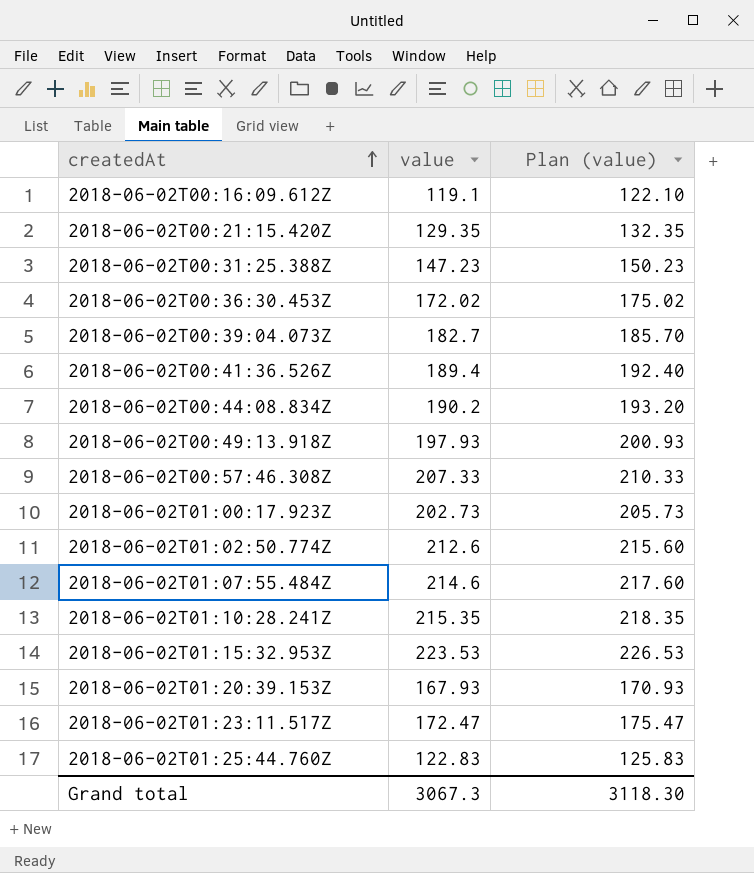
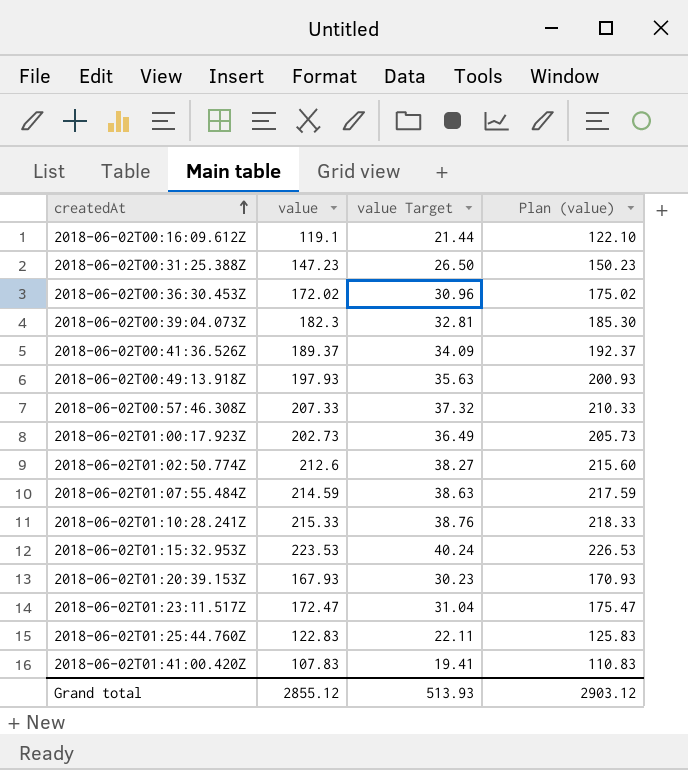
column value Target | formula: none -> [value] * 0.18
row 2018-06-02T00:21:15.420Z: 129.35 | 132.35 -> none
row 2018-06-02T00:44:08.834Z: 190.2 | 193.20 -> none
2018-06-02T00:39:04.073Z | value: 182.7 -> 182.3
2018-06-02T00:39:04.073Z | Plan (value): 185.70 -> 185.30
2018-06-02T00:41:36.526Z | value: 189.4 -> 189.37
2018-06-02T00:41:36.526Z | Plan (value): 192.40 -> 192.37
2018-06-02T01:07:55.484Z | value: 214.6 -> 214.59
2018-06-02T01:07:55.484Z | Plan (value): 217.60 -> 217.59
2018-06-02T01:10:28.241Z | value: 215.35 -> 215.33
2018-06-02T01:10:28.241Z | Plan (value): 218.35 -> 218.33
row 2018-06-02T01:41:00.420Z: none -> 107.83 | 19.41 | 110.83
Grand total | value: 3067.3 -> 2855.12
Grand total | Plan (value): 3118.30 -> 2903.12

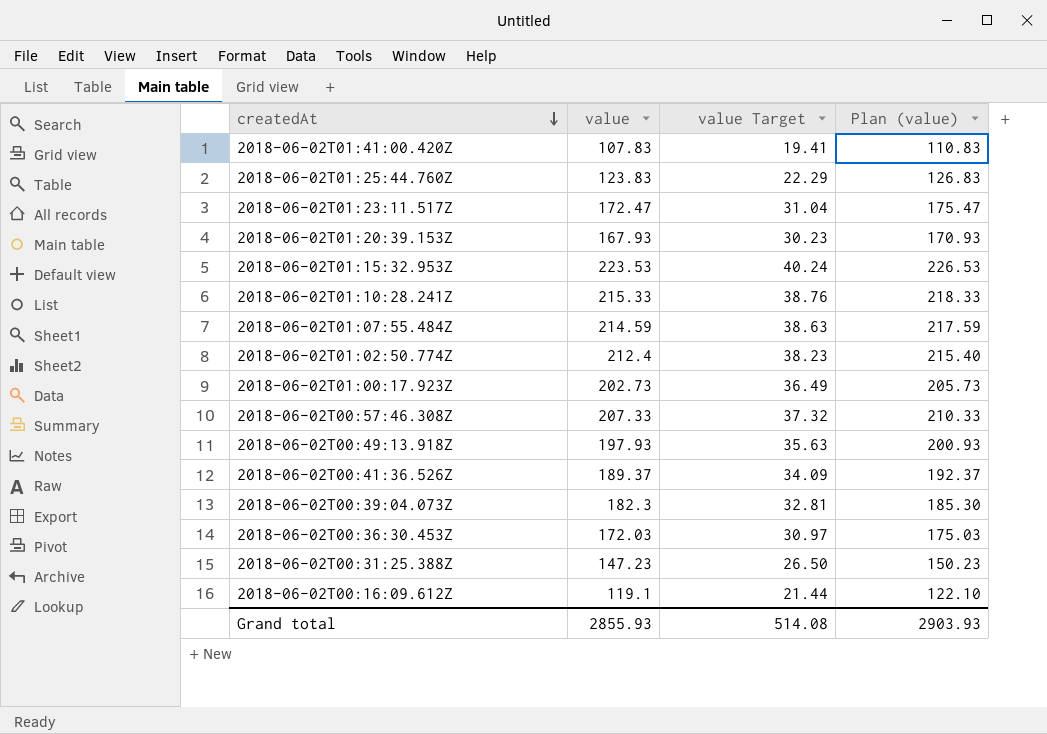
row order: createdAt ascending -> createdAt descending
2018-06-02T01:25:44.760Z | value: 122.83 -> 123.83
2018-06-02T01:25:44.760Z | value Target: 22.11 -> 22.29
2018-06-02T01:25:44.760Z | Plan (value): 125.83 -> 126.83
2018-06-02T01:02:50.774Z | value: 212.6 -> 212.4
2018-06-02T01:02:50.774Z | value Target: 38.27 -> 38.23
2018-06-02T01:02:50.774Z | Plan (value): 215.60 -> 215.40
2018-06-02T00:36:30.453Z | value: 172.02 -> 172.03
2018-06-02T00:36:30.453Z | value Target: 30.96 -> 30.97
2018-06-02T00:36:30.453Z | Plan (value): 175.02 -> 175.03
Grand total | value: 2855.12 -> 2855.93
Grand total | value Target: 513.93 -> 514.08
Grand total | Plan (value): 2903.12 -> 2903.93

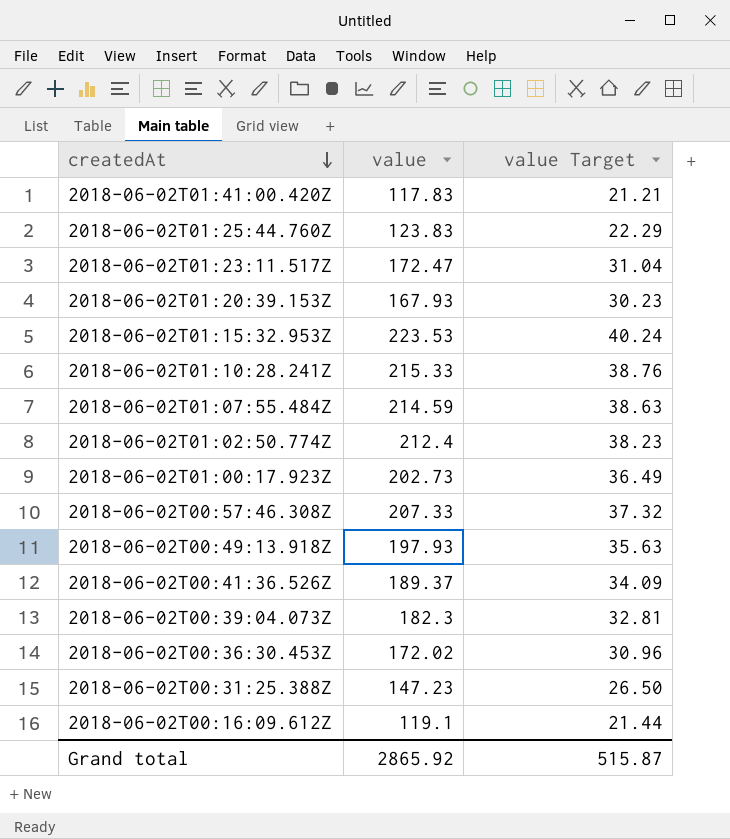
column Plan (value) | formula: [value] + 3 -> none
2018-06-02T01:41:00.420Z | value: 107.83 -> 117.83
2018-06-02T01:41:00.420Z | value Target: 19.41 -> 21.21
2018-06-02T00:36:30.453Z | value: 172.03 -> 172.02
2018-06-02T00:36:30.453Z | value Target: 30.97 -> 30.96
Grand total | value: 2855.93 -> 2865.92
Grand total | value Target: 514.08 -> 515.87

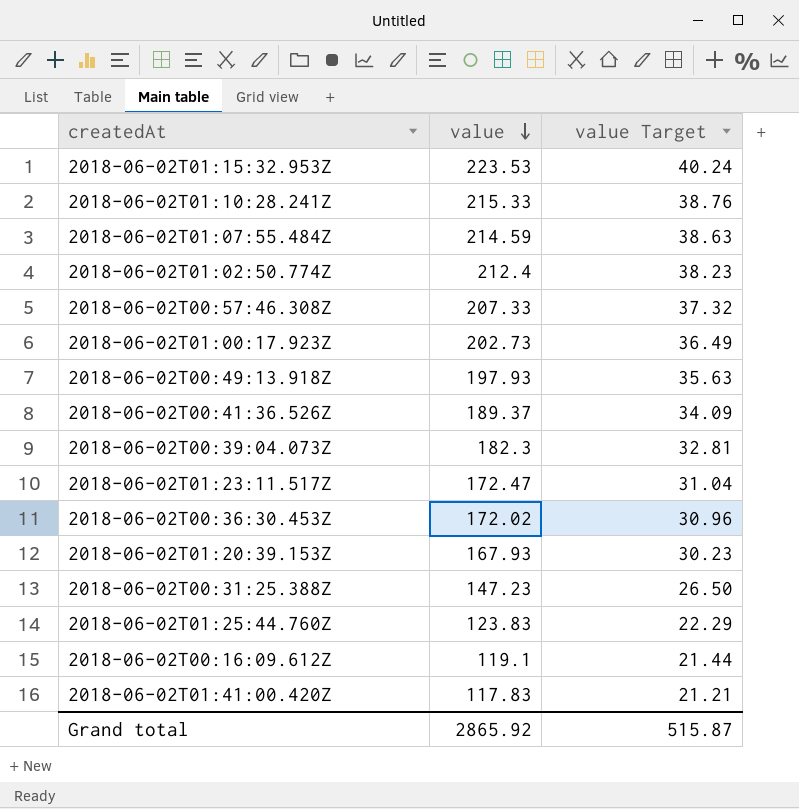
row order: createdAt descending -> value descending

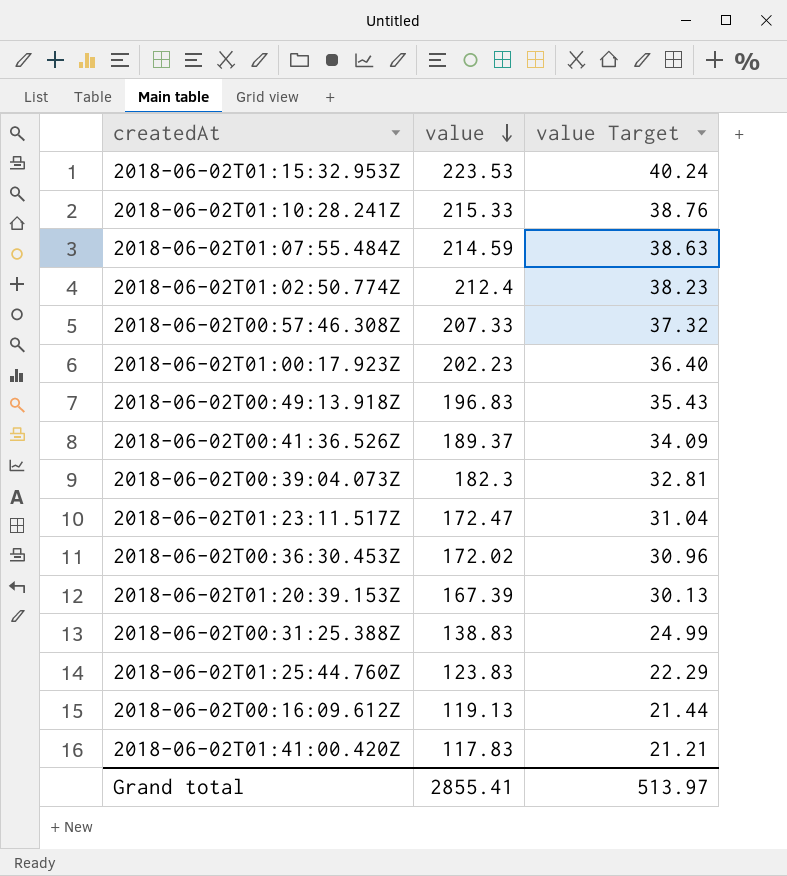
2018-06-02T01:00:17.923Z | value: 202.73 -> 202.23
2018-06-02T01:00:17.923Z | value Target: 36.49 -> 36.40
2018-06-02T00:49:13.918Z | value: 197.93 -> 196.83
2018-06-02T00:49:13.918Z | value Target: 35.63 -> 35.43
2018-06-02T01:20:39.153Z | value: 167.93 -> 167.39
2018-06-02T01:20:39.153Z | value Target: 30.23 -> 30.13
2018-06-02T00:31:25.388Z | value: 147.23 -> 138.83
2018-06-02T00:31:25.388Z | value Target: 26.50 -> 24.99
2018-06-02T00:16:09.612Z | value: 119.1 -> 119.13
Grand total | value: 2865.92 -> 2855.41
Grand total | value Target: 515.87 -> 513.97

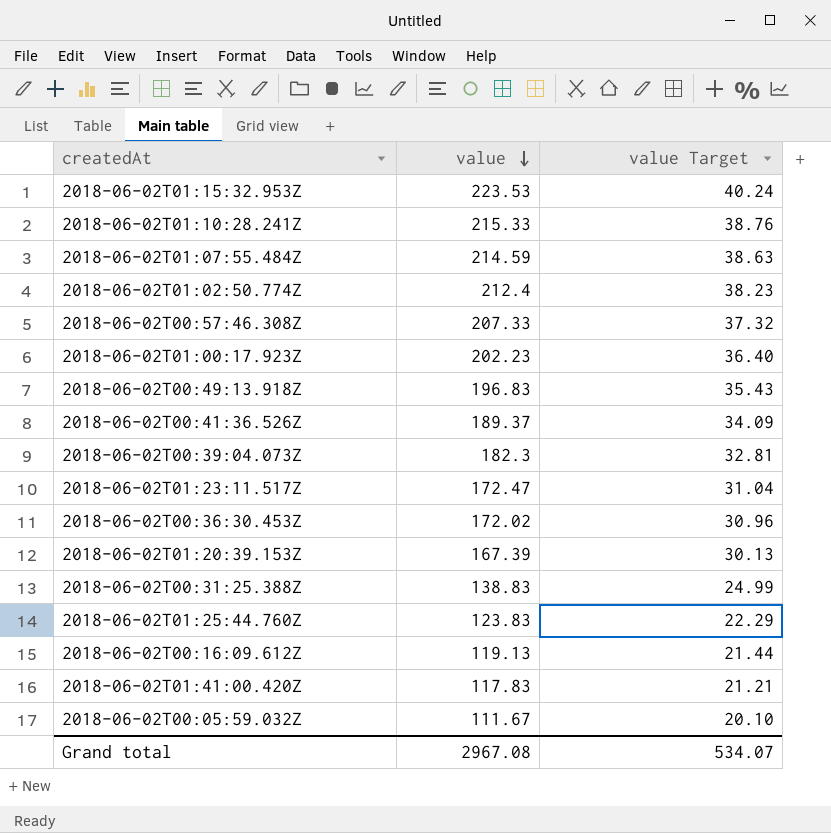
row 2018-06-02T00:05:59.032Z: none -> 111.67 | 20.10
Grand total | value: 2855.41 -> 2967.08
Grand total | value Target: 513.97 -> 534.07

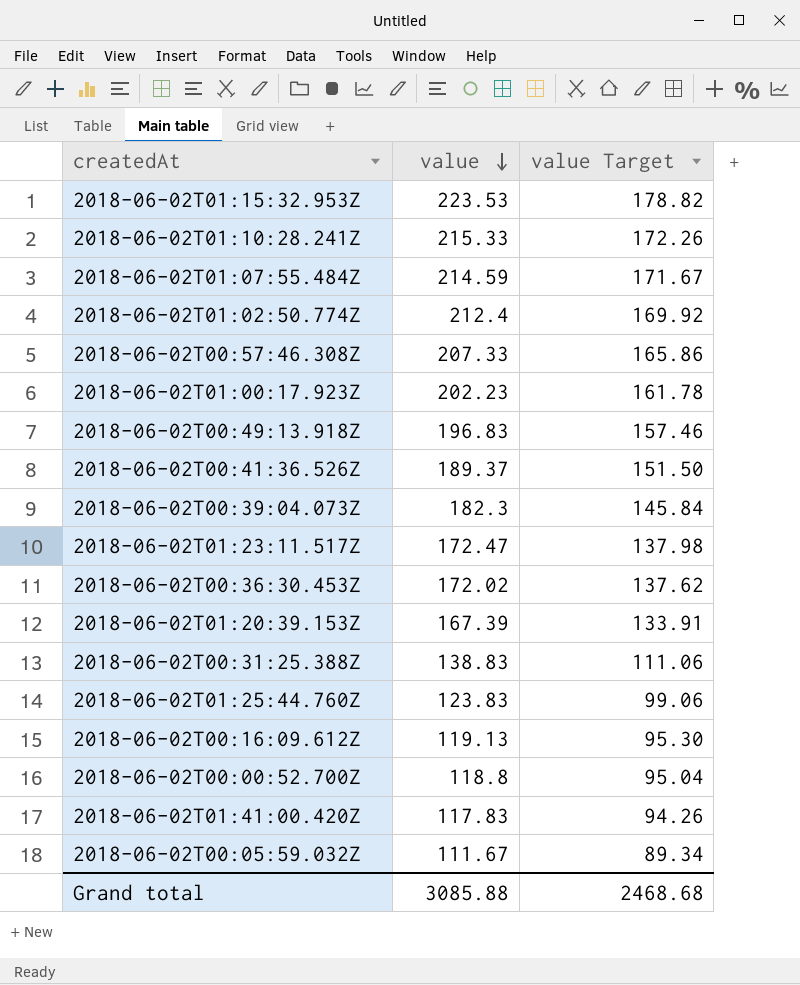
column value Target | formula: [value] * 0.18 -> [value] * 0.8
row 2018-06-02T00:00:52.700Z: none -> 118.8 | 95.04
Grand total | value: 2967.08 -> 3085.88
Grand total | value Target: 534.07 -> 2468.68

